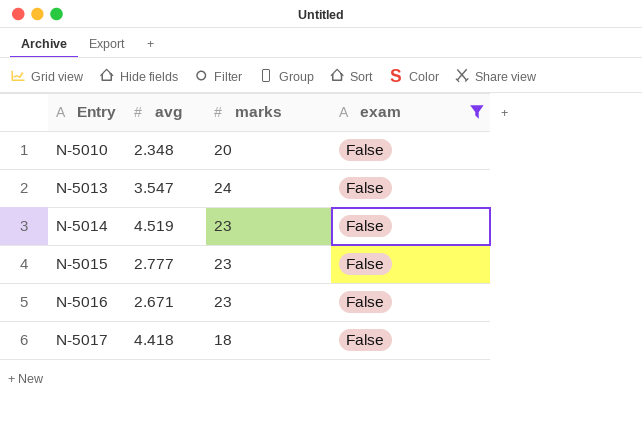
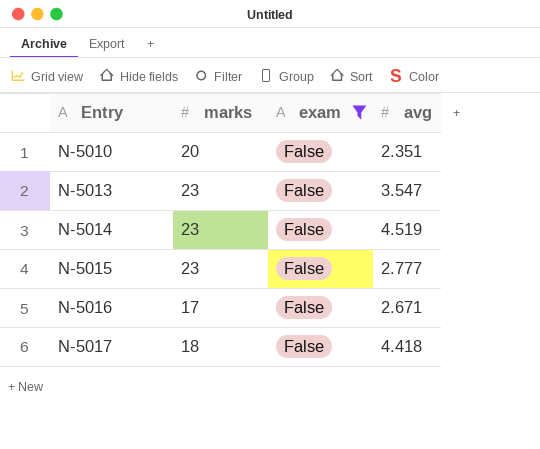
column avg | position: 2 -> 4
N-5010 | avg: 2.348 -> 2.351
N-5013 | marks: 24 -> 23
N-5016 | marks: 23 -> 17

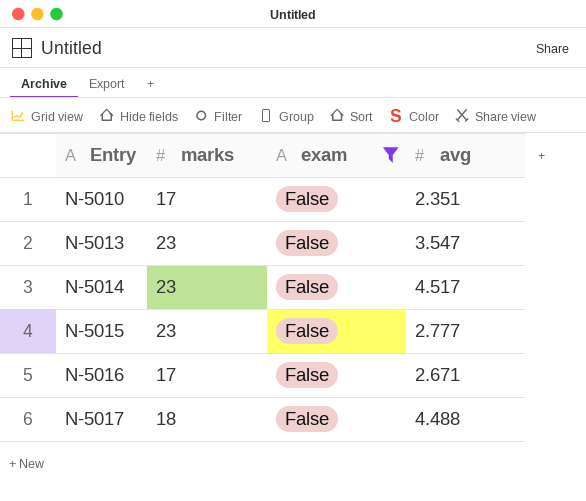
N-5010 | marks: 20 -> 17
N-5014 | avg: 4.519 -> 4.517
N-5017 | avg: 4.418 -> 4.488

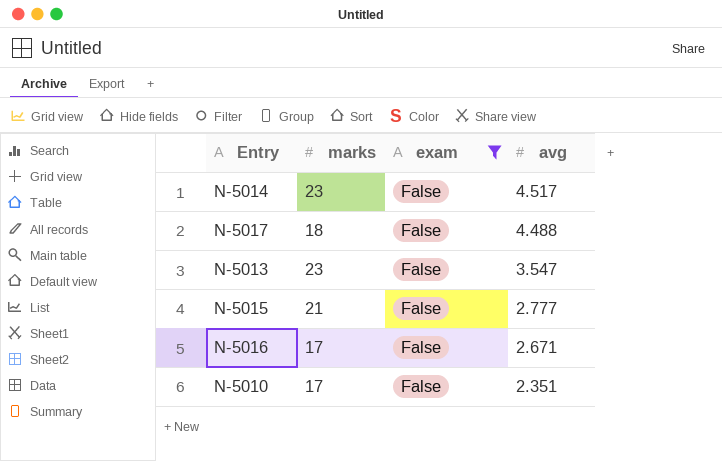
row order: Entry ascending -> avg descending
N-5015 | marks: 23 -> 21

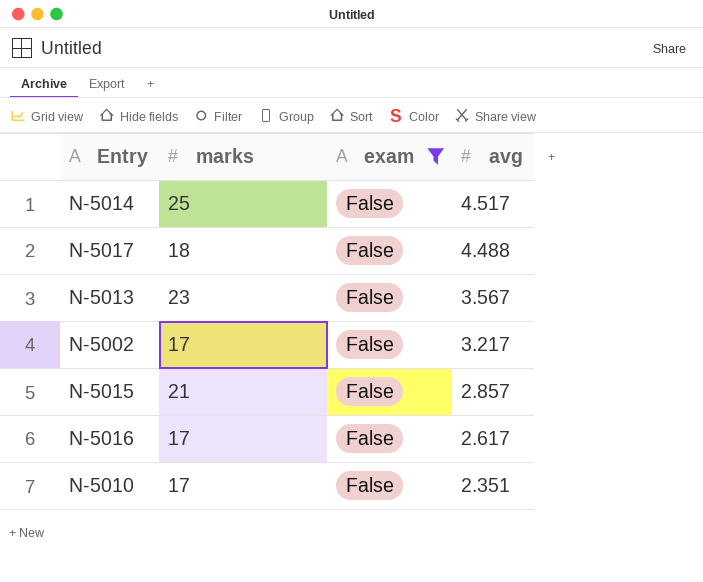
N-5014 | marks: 23 -> 25
N-5013 | avg: 3.547 -> 3.567
row N-5002: none -> 17 | False | 3.217
N-5015 | avg: 2.777 -> 2.857
N-5016 | avg: 2.671 -> 2.617

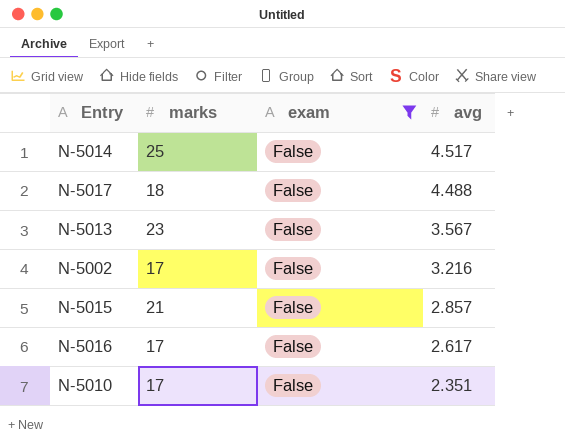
N-5002 | avg: 3.217 -> 3.216

